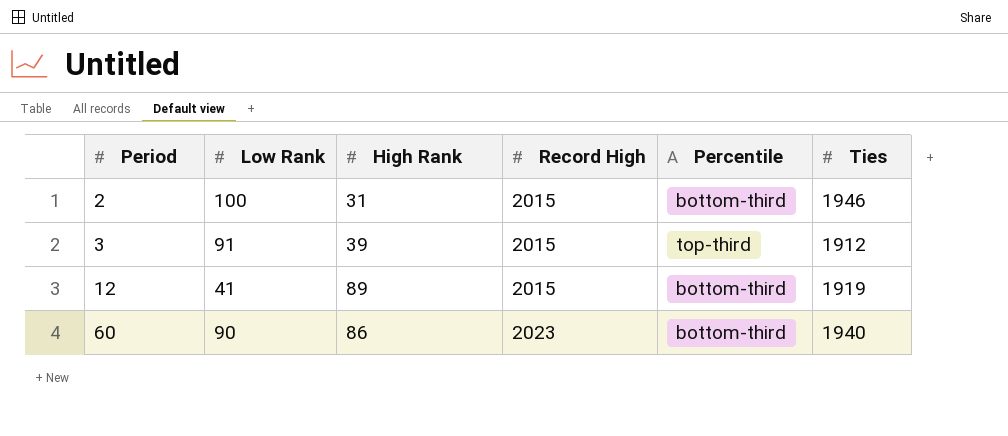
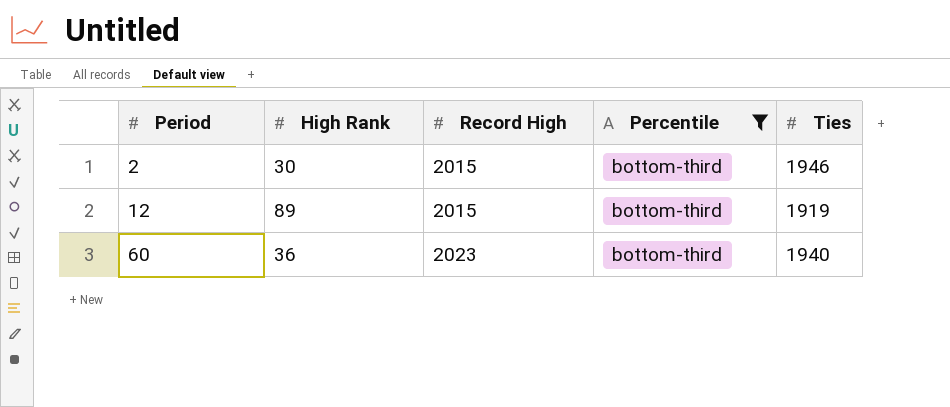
filter: none -> Percentile = bottom-third
column Low Rank | position: 2 -> none
2 | High Rank: 31 -> 30
60 | High Rank: 86 -> 36

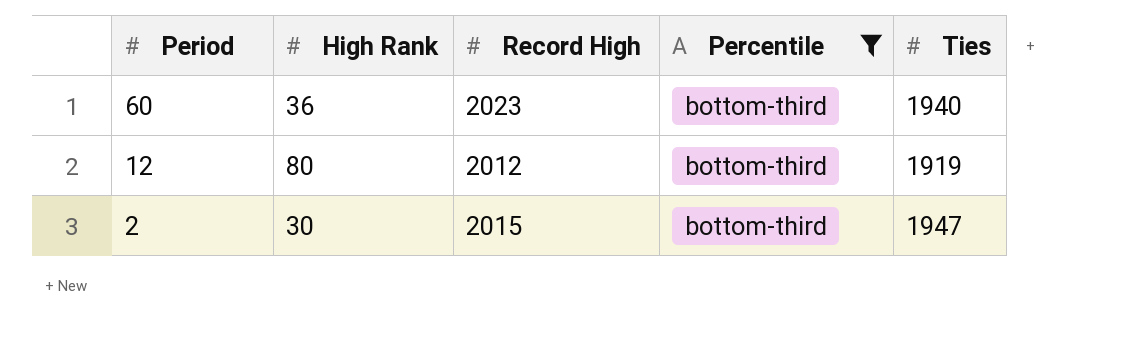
row order: Period ascending -> Period descending
12 | High Rank: 89 -> 80
12 | Record High: 2015 -> 2012
2 | Ties: 1946 -> 1947

